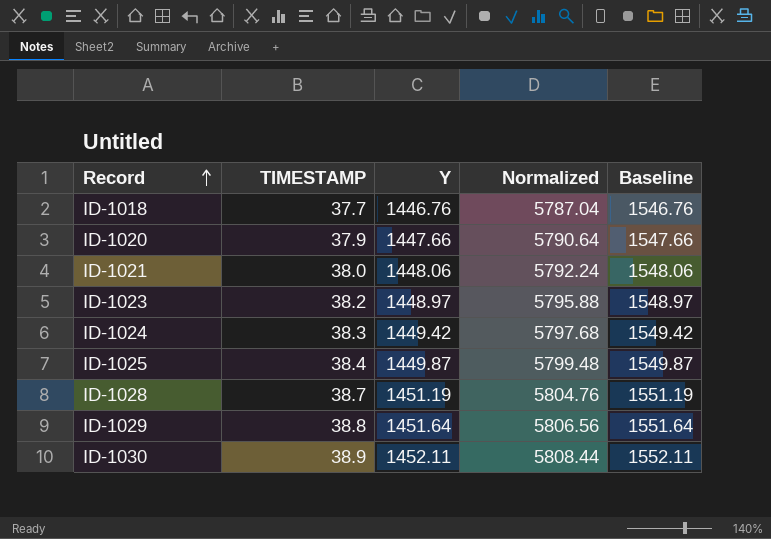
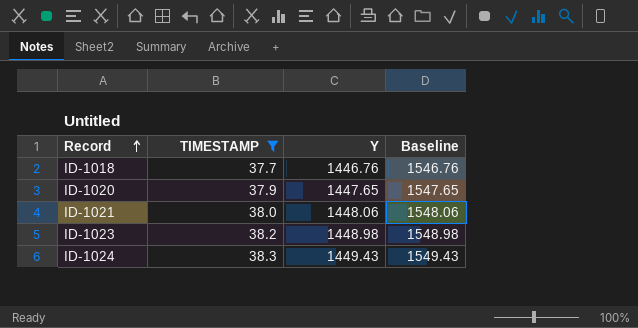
filter: none -> TIMESTAMP <= 38.3
column Normalized | formula: [Y] * 4 -> none
ID-1020 | Y: 1447.66 -> 1447.65
ID-1020 | Baseline: 1547.66 -> 1547.65
ID-1023 | Y: 1448.97 -> 1448.98
ID-1023 | Baseline: 1548.97 -> 1548.98
ID-1024 | Y: 1449.42 -> 1449.43
ID-1024 | Baseline: 1549.42 -> 1549.43

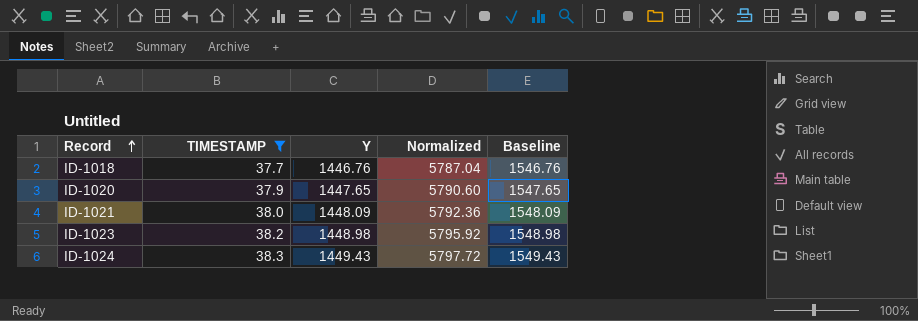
column Normalized | formula: none -> [Y] * 4
ID-1021 | Y: 1448.06 -> 1448.09
ID-1021 | Baseline: 1548.06 -> 1548.09

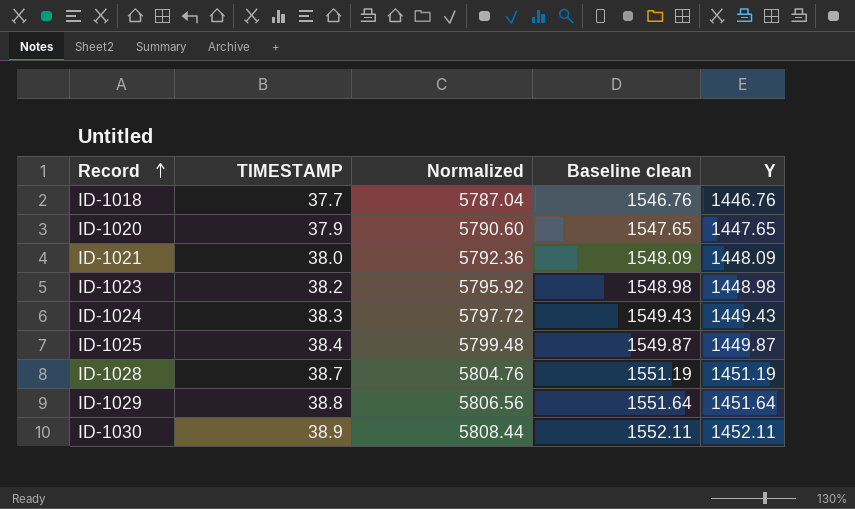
filter: TIMESTAMP <= 38.3 -> none
column name: Baseline -> Baseline clean
column Y | position: 3 -> 5

